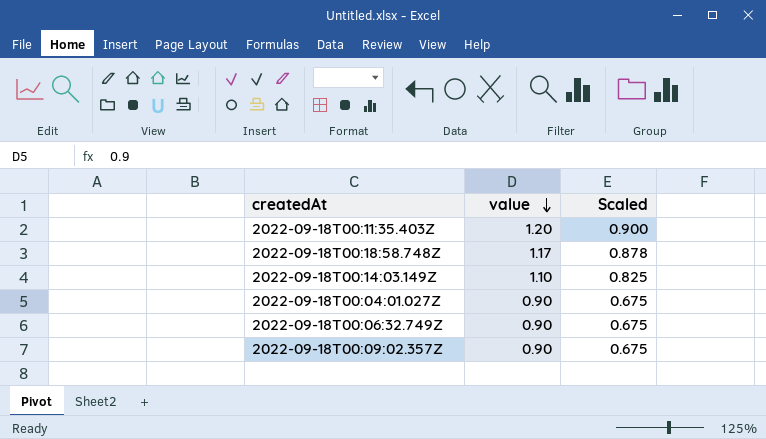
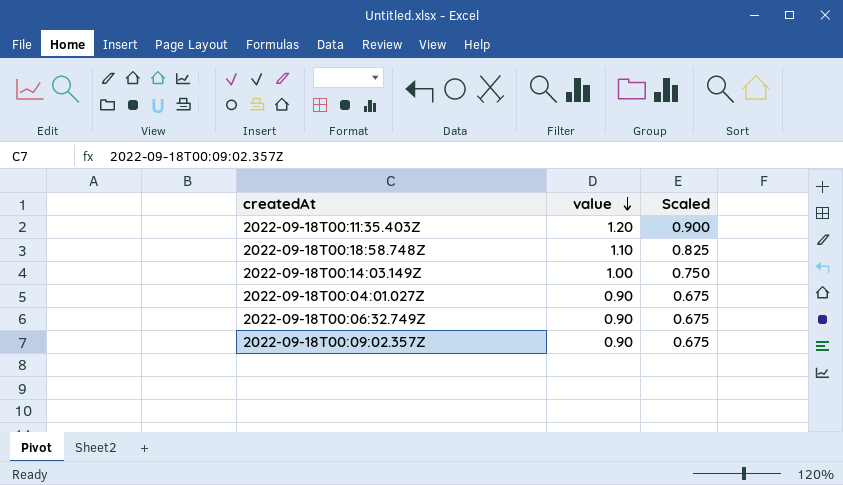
2022-09-18T00:18:58.748Z | value: 1.17 -> 1.10
2022-09-18T00:18:58.748Z | Scaled: 0.878 -> 0.825
2022-09-18T00:14:03.149Z | value: 1.10 -> 1.00
2022-09-18T00:14:03.149Z | Scaled: 0.825 -> 0.750

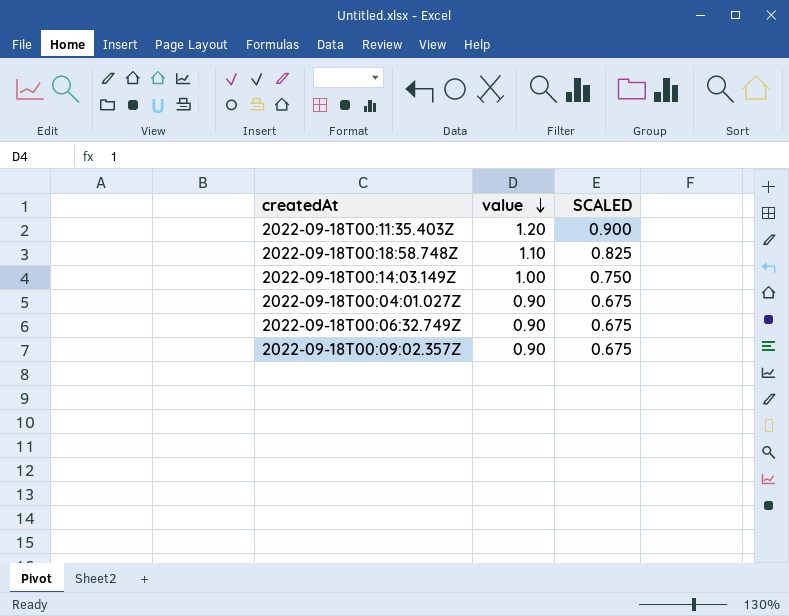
column name: Scaled -> SCALED

